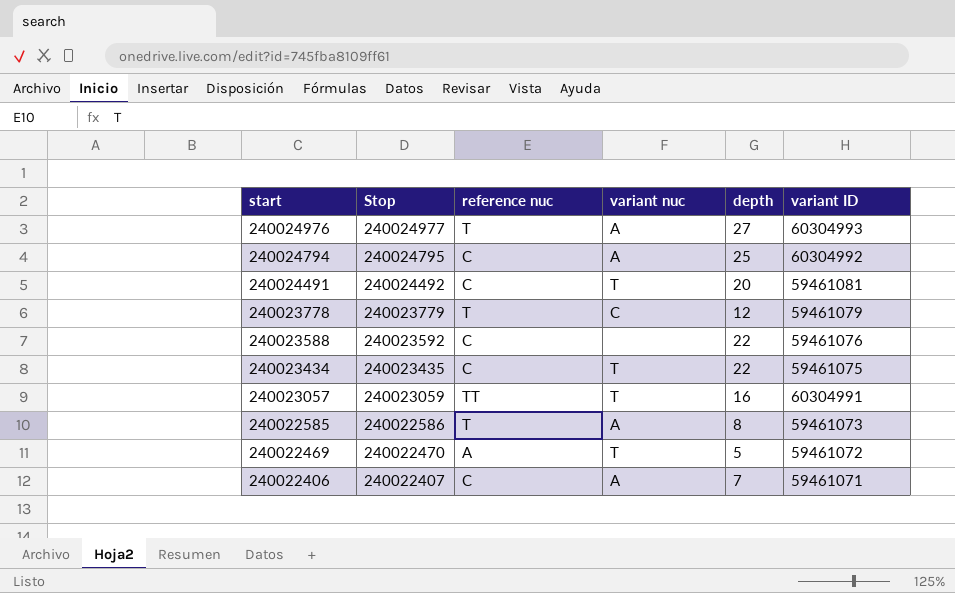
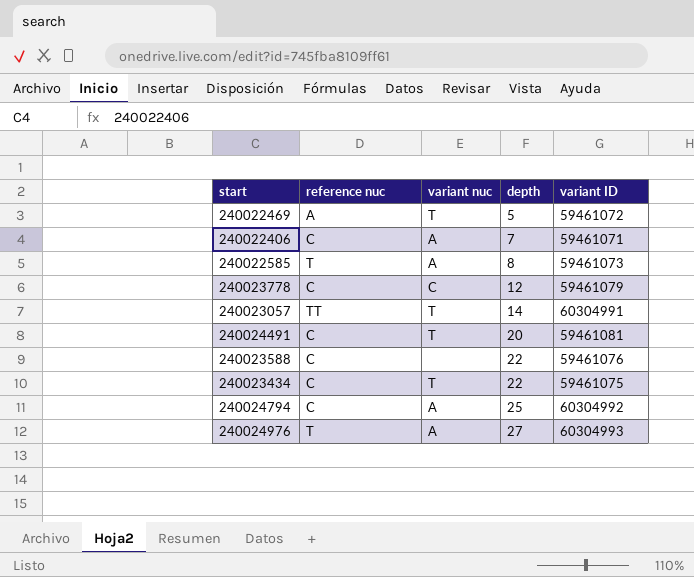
row order: start descending -> depth ascending
column Stop | position: 2 -> none
240023778 | reference nuc: T -> C
240023057 | depth: 16 -> 14

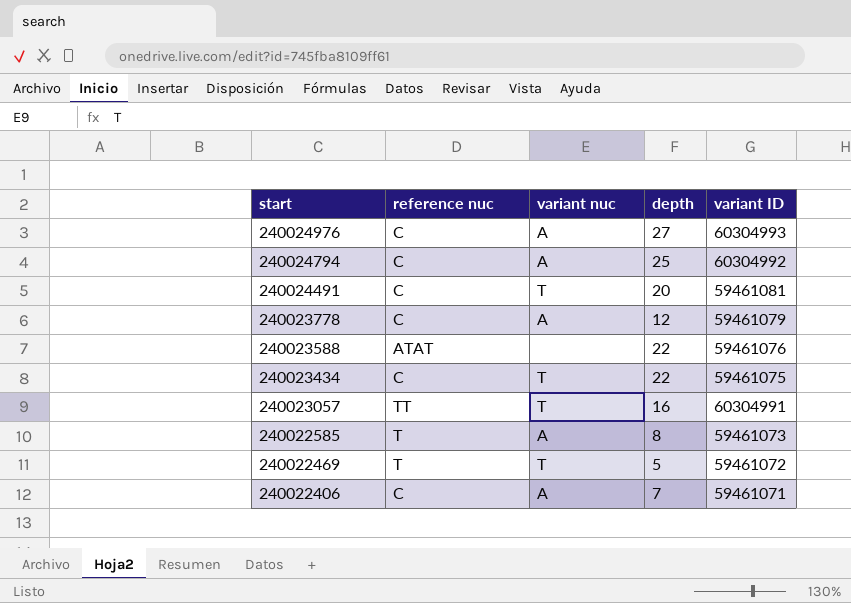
row order: depth ascending -> start descending
240024976 | reference nuc: T -> C
240023778 | variant nuc: C -> A
240023588 | reference nuc: C -> ATAT
240023057 | depth: 14 -> 16
240022469 | reference nuc: A -> T

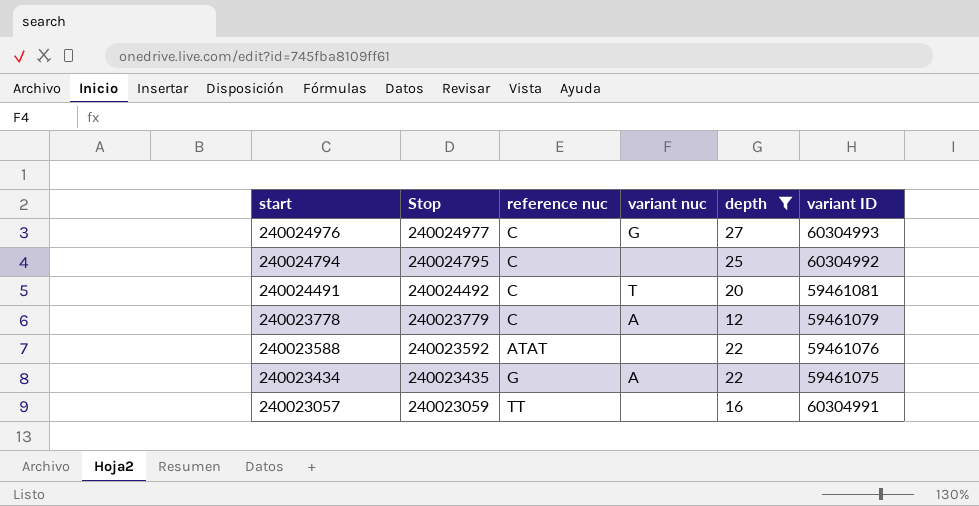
filter: none -> depth >= 12
column Stop | position: none -> 2
240024976 | variant nuc: A -> G
240024794 | variant nuc: A -> none
240023434 | reference nuc: C -> G
240023434 | variant nuc: T -> A
240023057 | variant nuc: T -> none

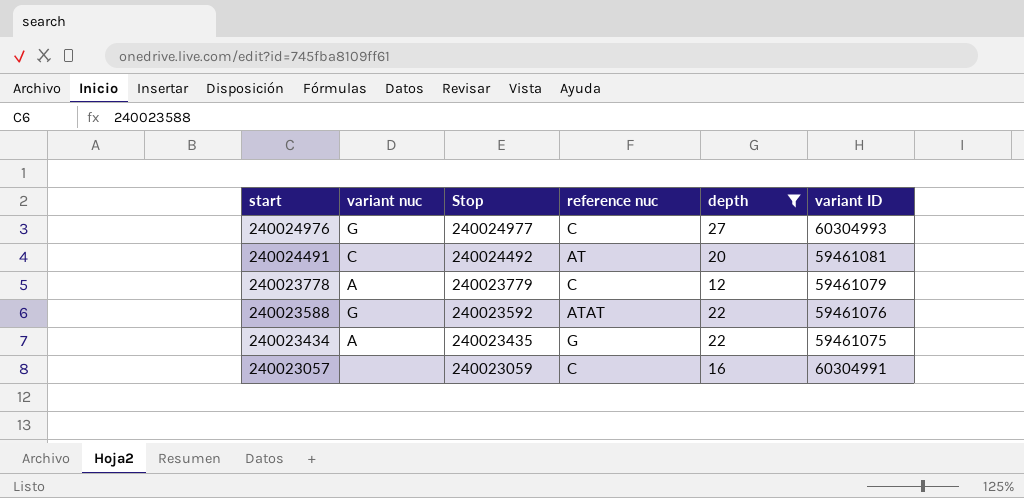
column variant nuc | position: 4 -> 2
row 240024794: 240024795 | C | none | 25 | 60304992 -> none
240024491 | variant nuc: T -> C
240024491 | reference nuc: C -> AT
240023588 | variant nuc: none -> G
240023057 | reference nuc: TT -> C

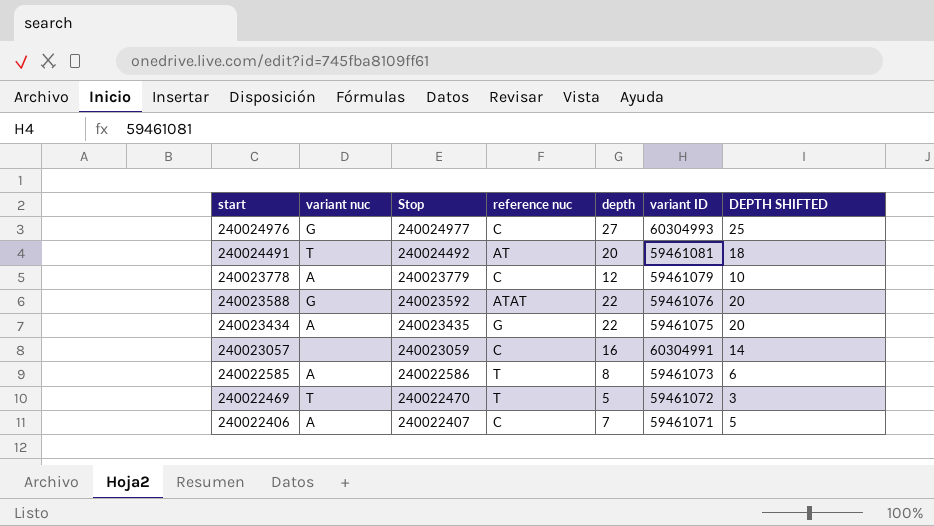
filter: depth >= 12 -> none
column DEPTH SHIFTED | formula: none -> [depth] - 2
240024491 | variant nuc: C -> T

